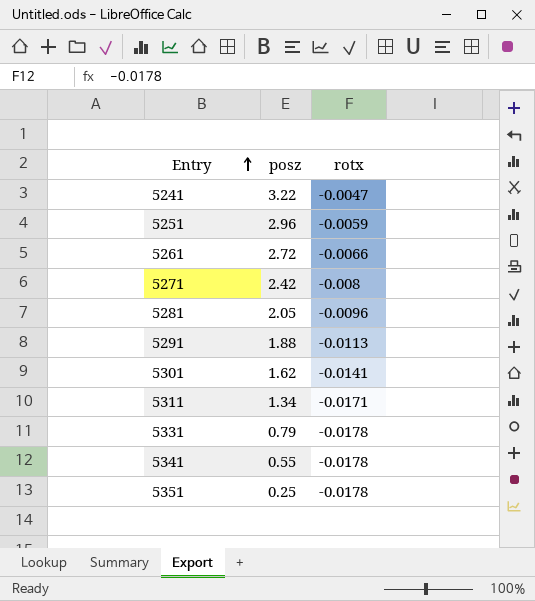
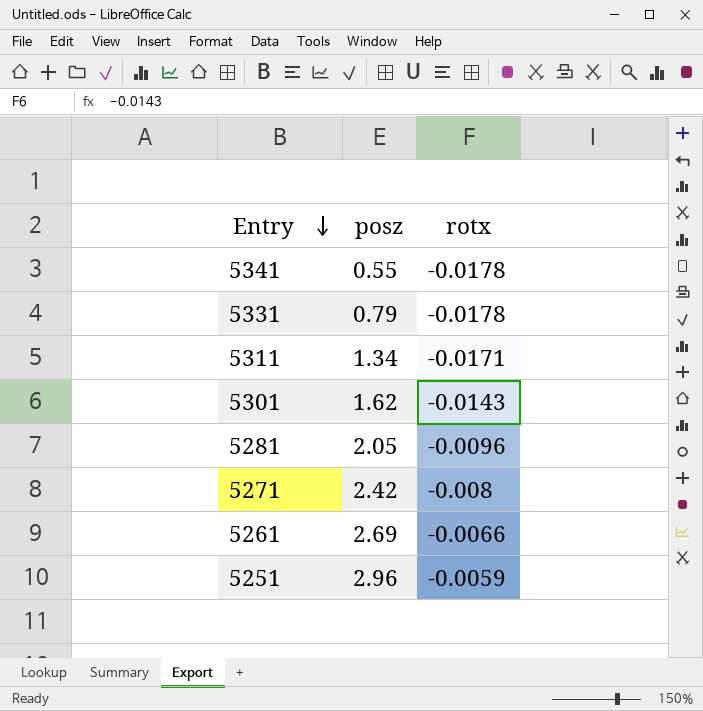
row order: Entry ascending -> Entry descending
row 5241: 3.22 | -0.0047 -> none
row 5291: 1.88 | -0.0113 -> none
row 5351: 0.25 | -0.0178 -> none
5301 | rotx: -0.0141 -> -0.0143
5261 | posz: 2.72 -> 2.69

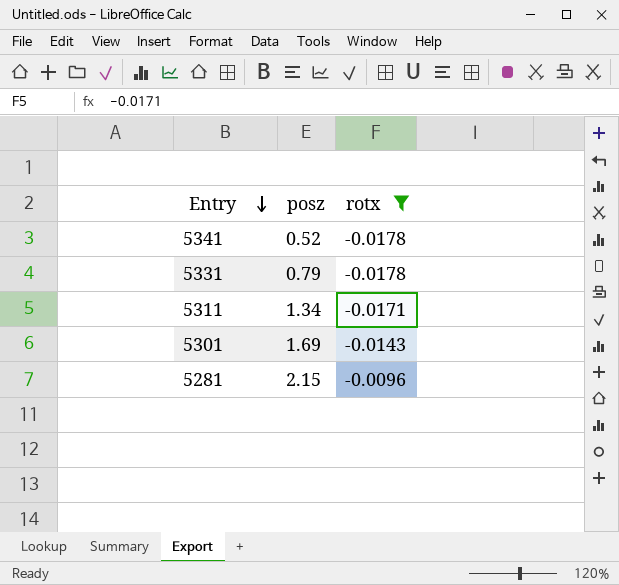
filter: none -> rotx <= -0.0096
5341 | posz: 0.55 -> 0.52
5301 | posz: 1.62 -> 1.69
5281 | posz: 2.05 -> 2.15

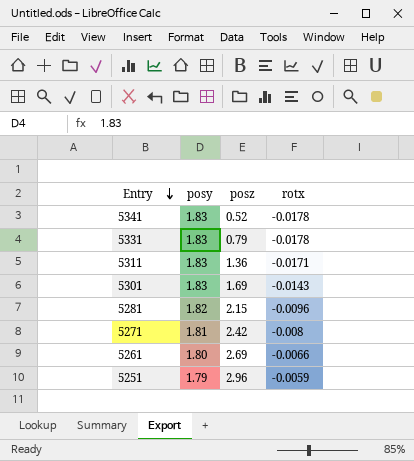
filter: rotx <= -0.0096 -> none
column posy | position: none -> 2
5311 | posz: 1.34 -> 1.36

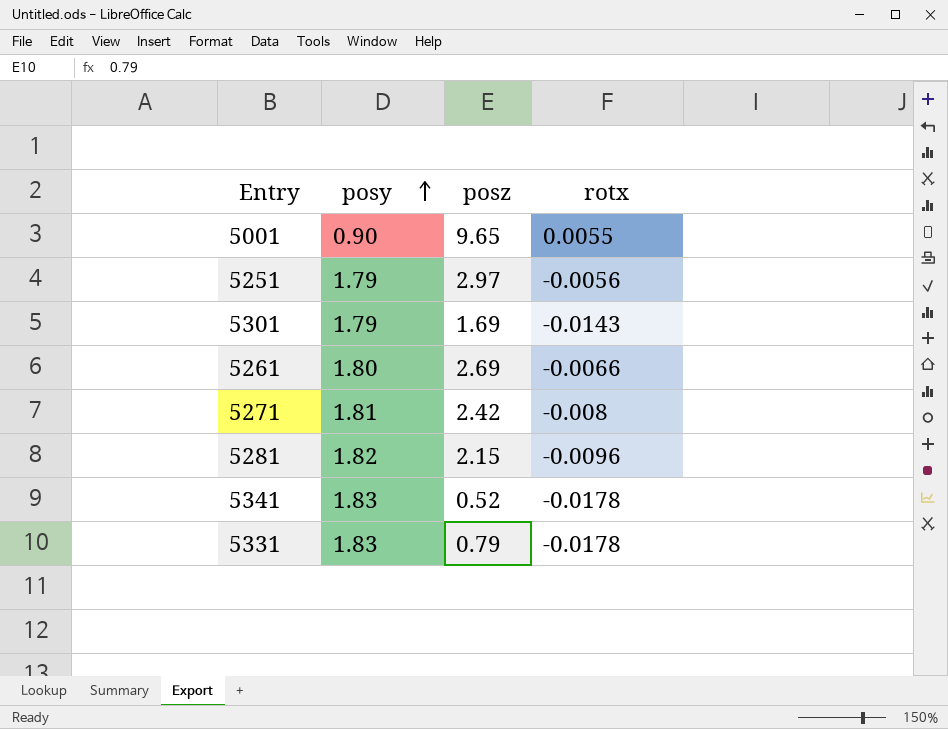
row order: Entry descending -> posy ascending
row 5311: 1.83 | 1.36 | -0.0171 -> none
row 5001: none -> 0.90 | 9.65 | 0.0055
5251 | posz: 2.96 -> 2.97
5251 | rotx: -0.0059 -> -0.0056
5301 | posy: 1.83 -> 1.79

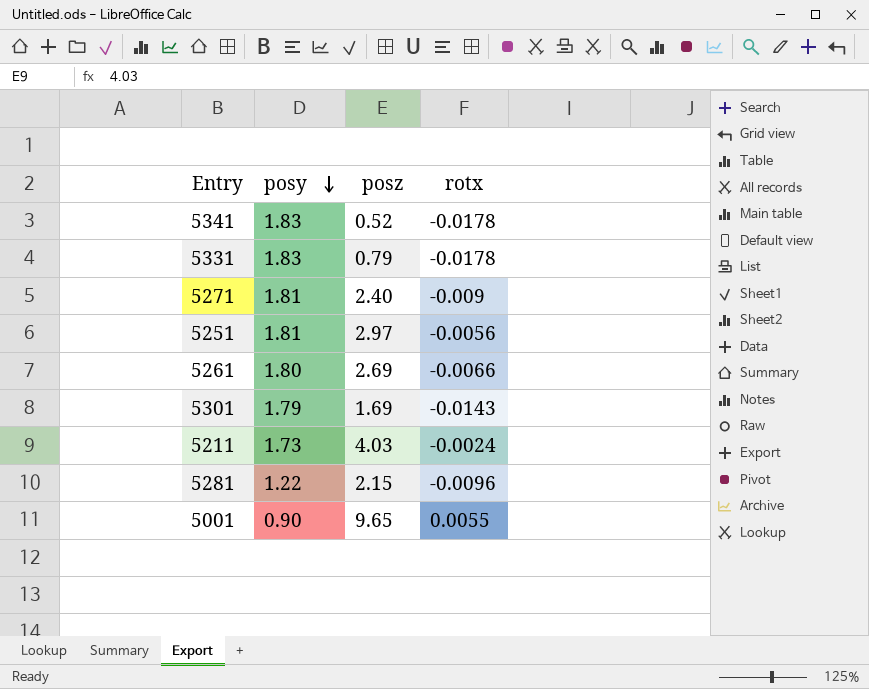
row order: posy ascending -> posy descending
5271 | posz: 2.42 -> 2.40
5271 | rotx: -0.008 -> -0.009
5251 | posy: 1.79 -> 1.81
row 5211: none -> 1.73 | 4.03 | -0.0024
5281 | posy: 1.82 -> 1.22

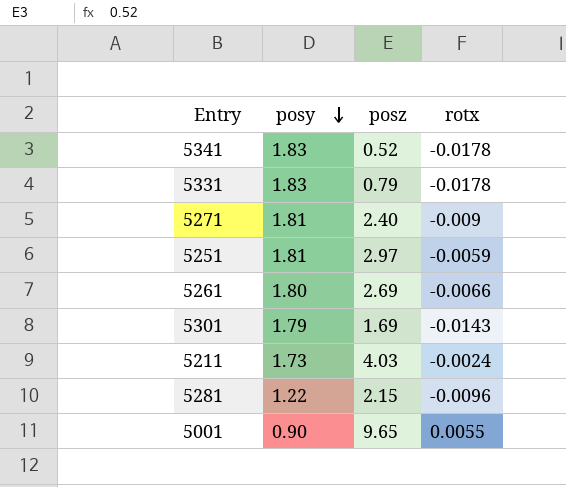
5251 | rotx: -0.0056 -> -0.0059

